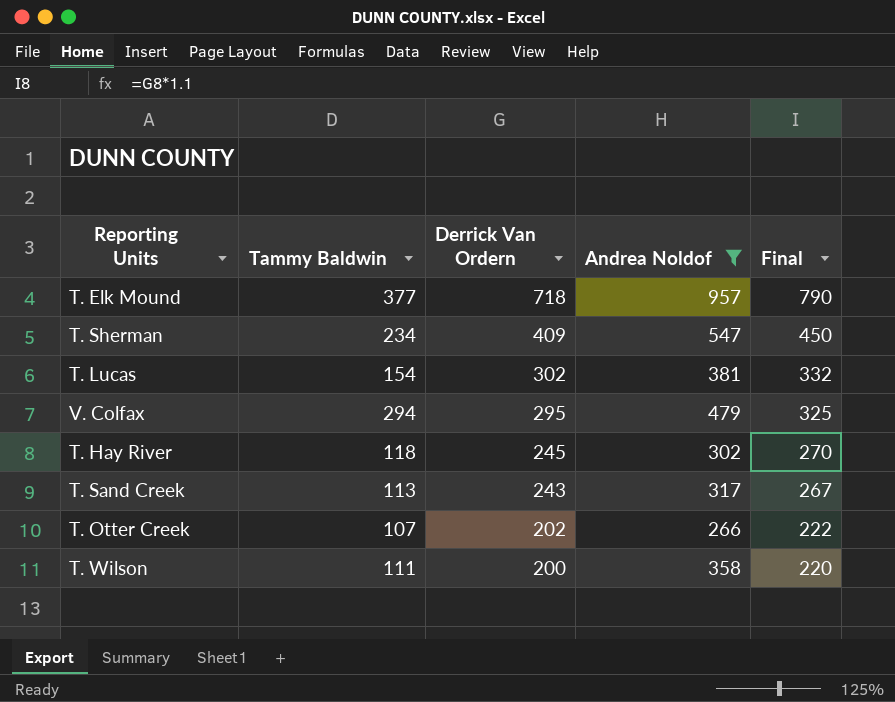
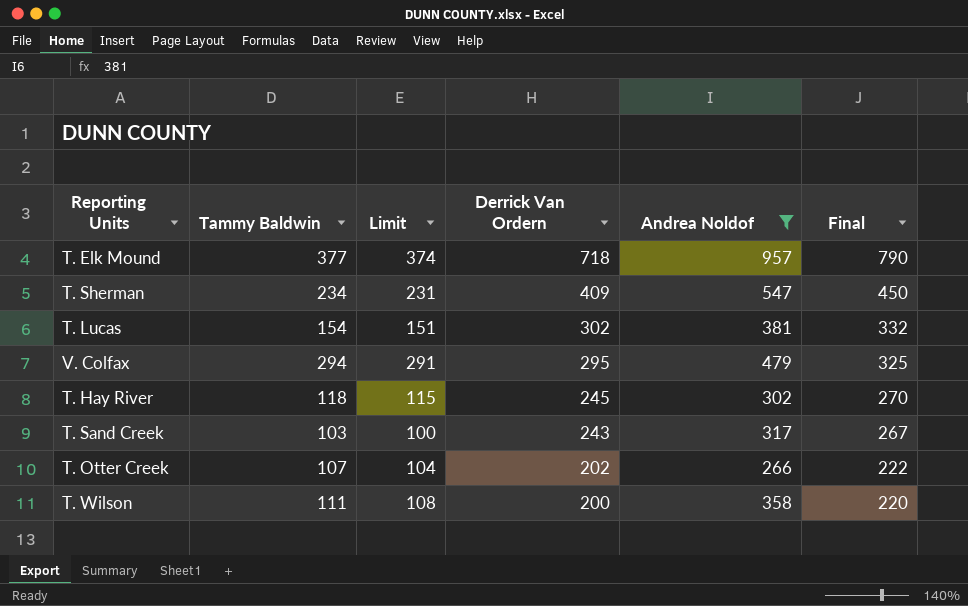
column Limit | formula: none -> [Tammy Baldwin] - 3
T. Sand Creek | Tammy Baldwin: 113 -> 103

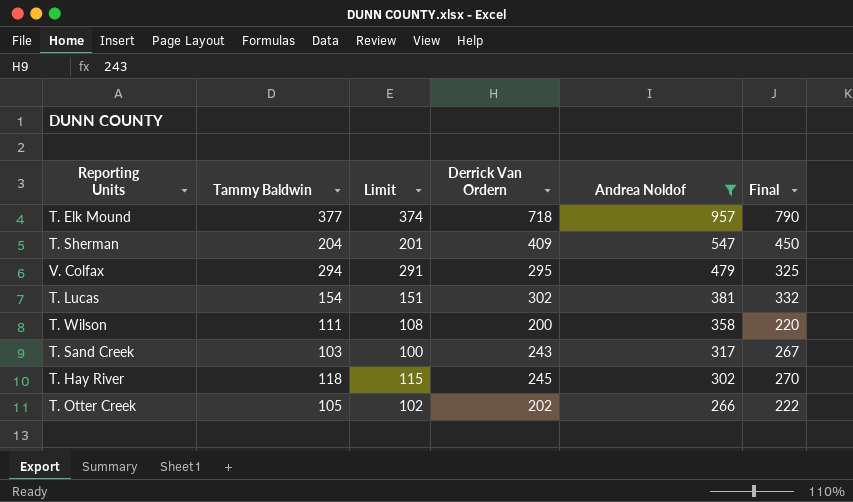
row order: Derrick Van Ordern descending -> Andrea Noldof descending
T. Sherman | Tammy Baldwin: 234 -> 204
T. Sherman | Limit: 231 -> 201
T. Otter Creek | Tammy Baldwin: 107 -> 105
T. Otter Creek | Limit: 104 -> 102

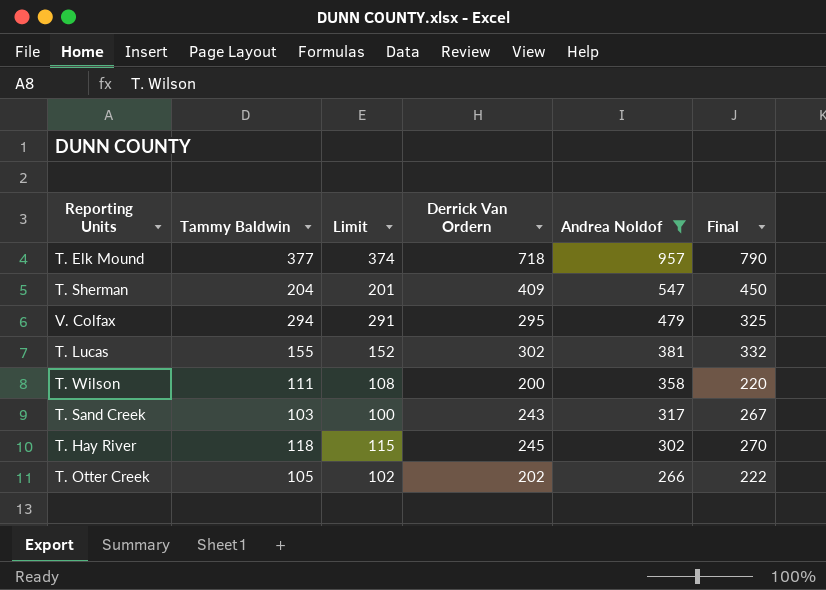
T. Lucas | Tammy Baldwin: 154 -> 155
T. Lucas | Limit: 151 -> 152

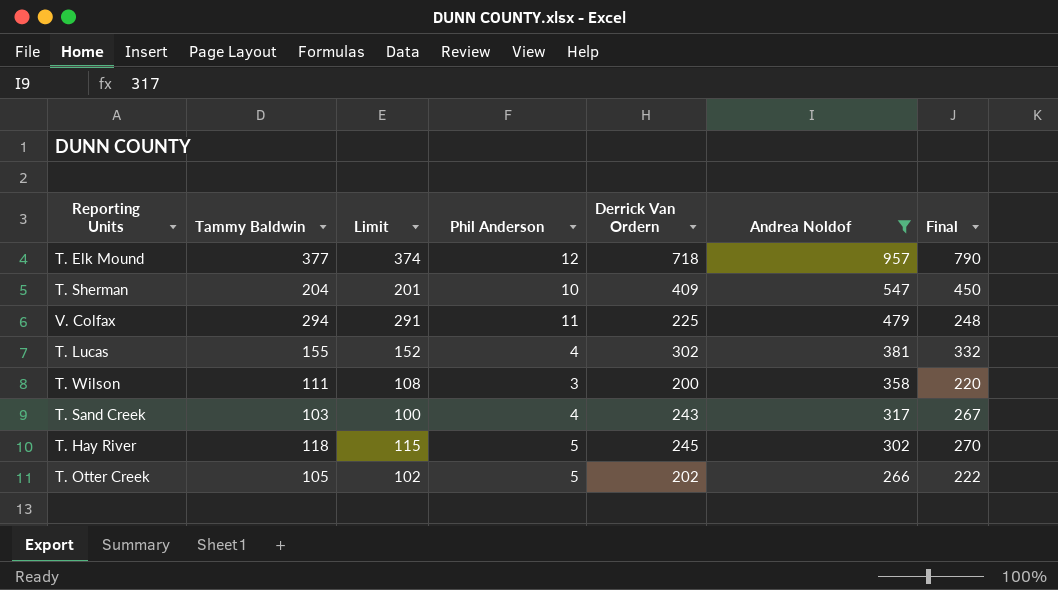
column Phil Anderson | position: none -> 4
V. Colfax | Derrick Van Ordern: 295 -> 225
V. Colfax | Final: 325 -> 248

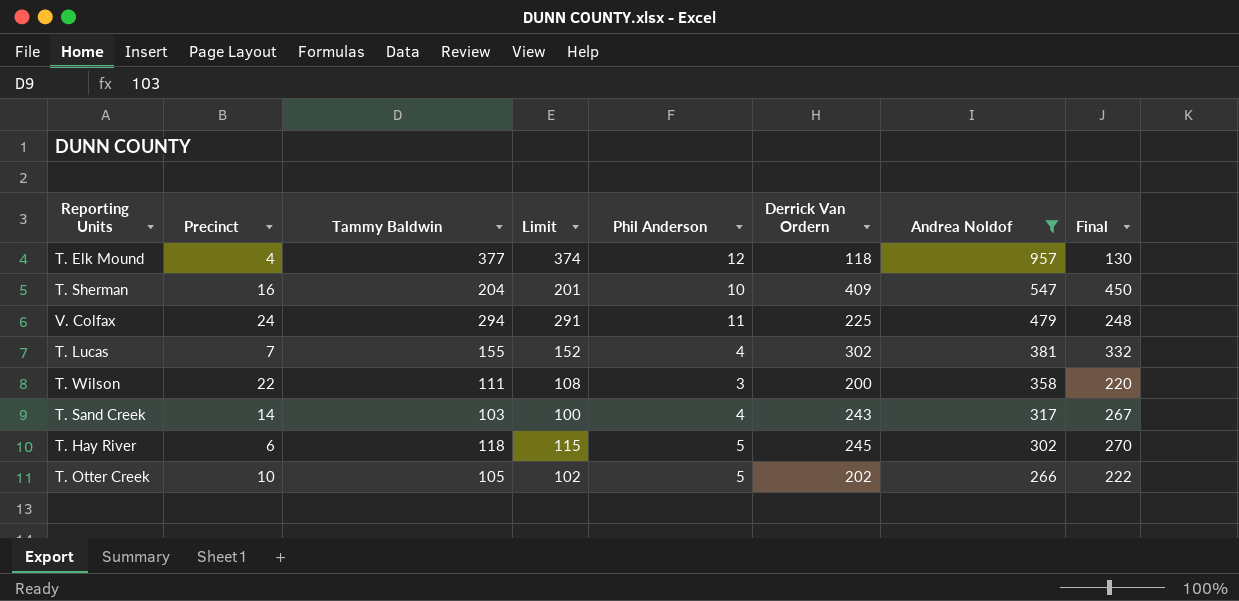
column Precinct | position: none -> 2
T. Elk Mound | Derrick Van Ordern: 718 -> 118
T. Elk Mound | Final: 790 -> 130

